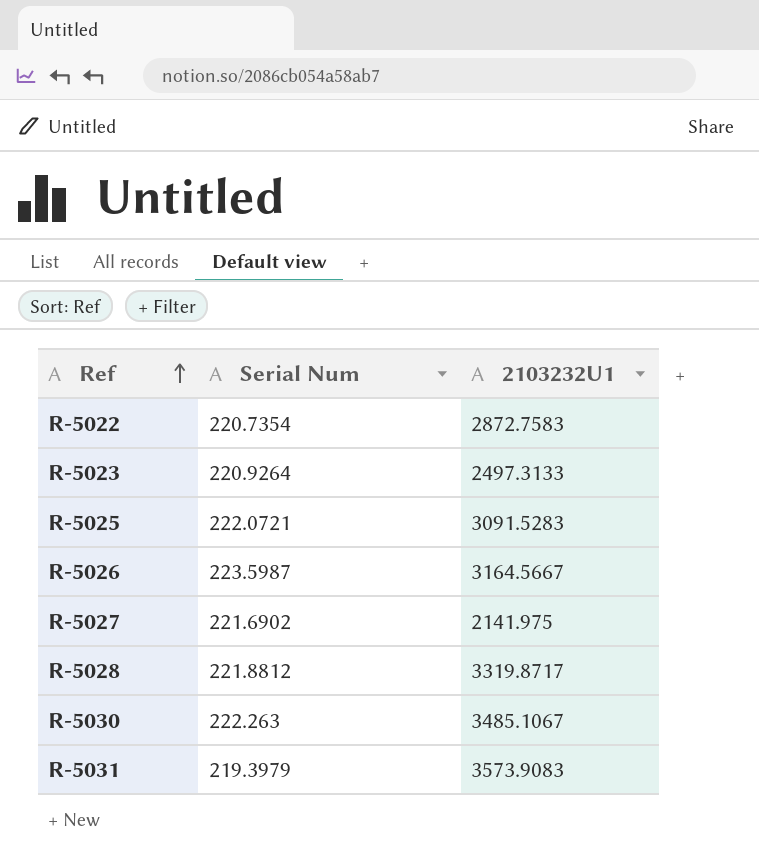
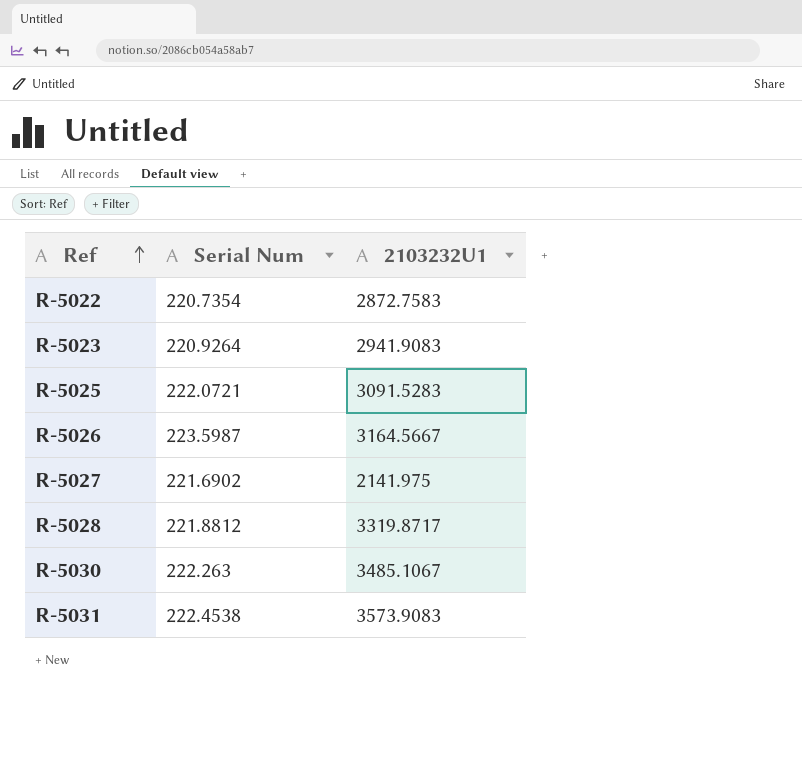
R-5023 | 2103232U1: 2497.3133 -> 2941.9083
R-5031 | Serial Num: 219.3979 -> 222.4538

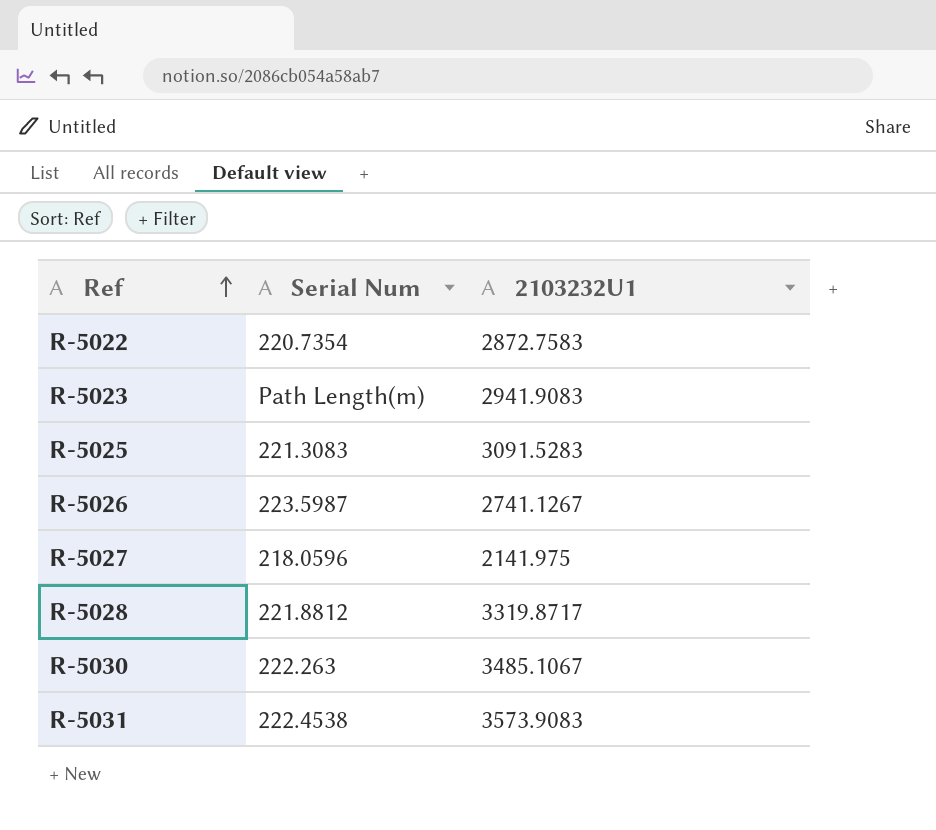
R-5023 | Serial Num: 220.9264 -> Path Length(m)
R-5025 | Serial Num: 222.0721 -> 221.3083
R-5026 | 2103232U1: 3164.5667 -> 2741.1267
R-5027 | Serial Num: 221.6902 -> 218.0596

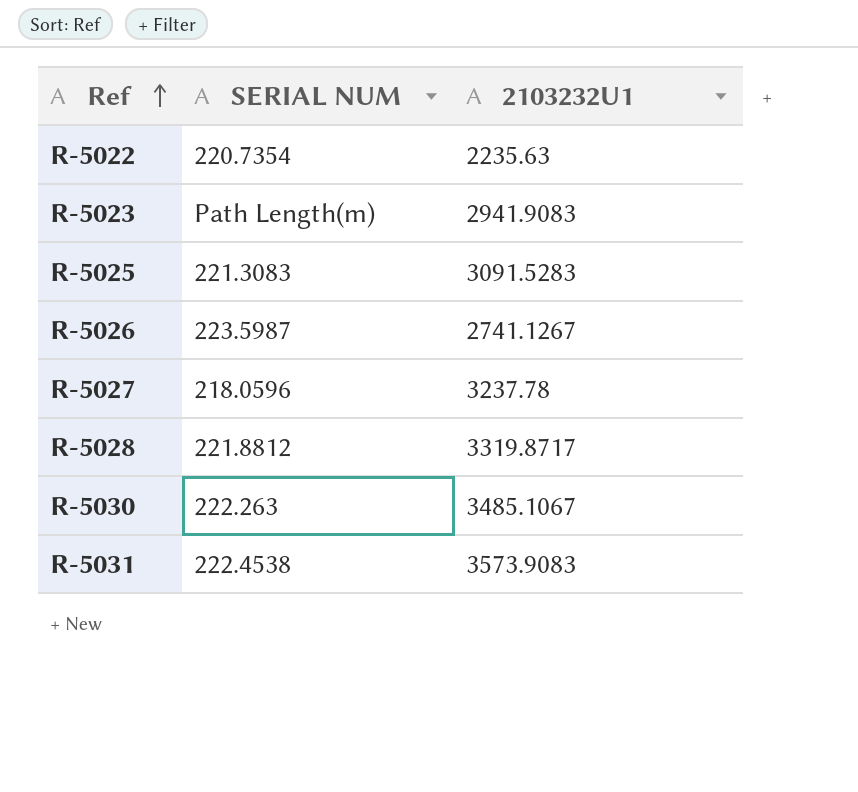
column name: Serial Num -> SERIAL NUM
R-5022 | 2103232U1: 2872.7583 -> 2235.63
R-5027 | 2103232U1: 2141.975 -> 3237.78

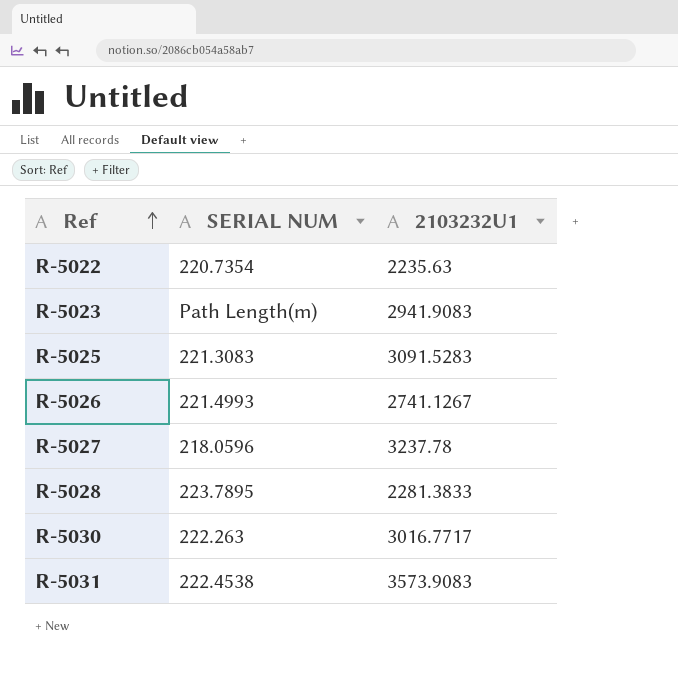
R-5026 | SERIAL NUM: 223.5987 -> 221.4993
R-5028 | SERIAL NUM: 221.8812 -> 223.7895
R-5028 | 2103232U1: 3319.8717 -> 2281.3833
R-5030 | 2103232U1: 3485.1067 -> 3016.7717

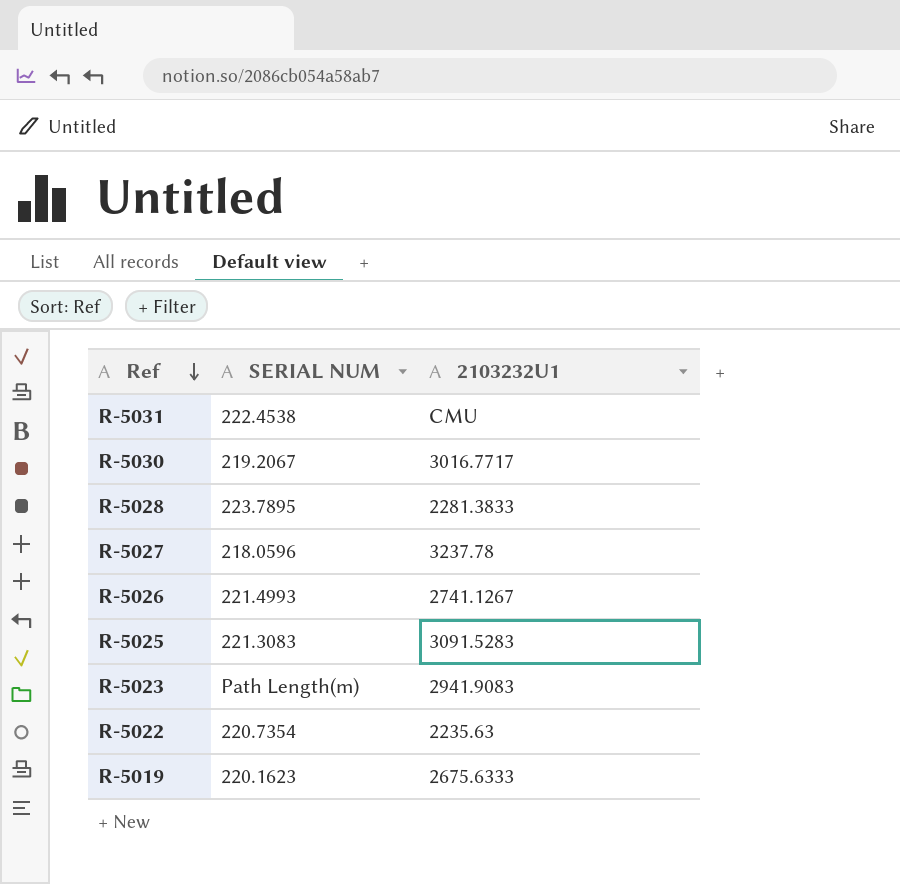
row order: Ref ascending -> Ref descending
R-5031 | 2103232U1: 3573.9083 -> CMU
R-5030 | SERIAL NUM: 222.263 -> 219.2067
row R-5019: none -> 220.1623 | 2675.6333

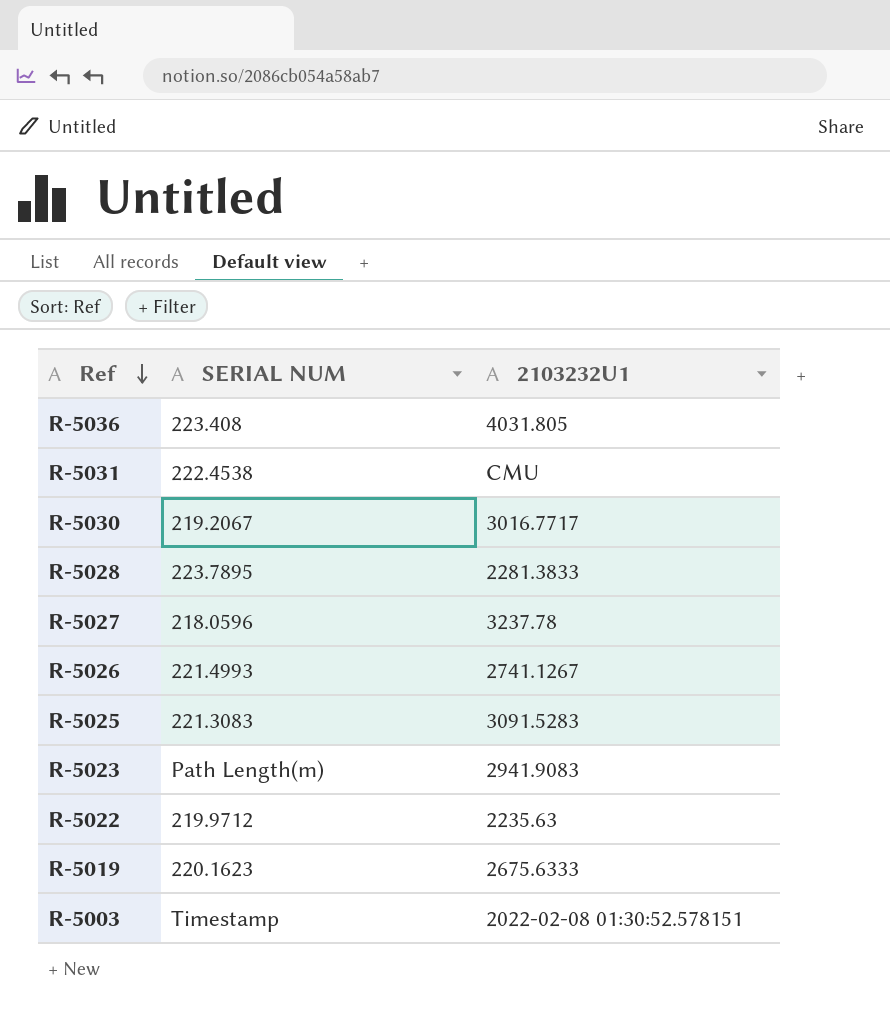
row R-5036: none -> 223.408 | 4031.805
R-5022 | SERIAL NUM: 220.7354 -> 219.9712
row R-5003: none -> Timestamp | 2022-02-08 01:30:52.578151

